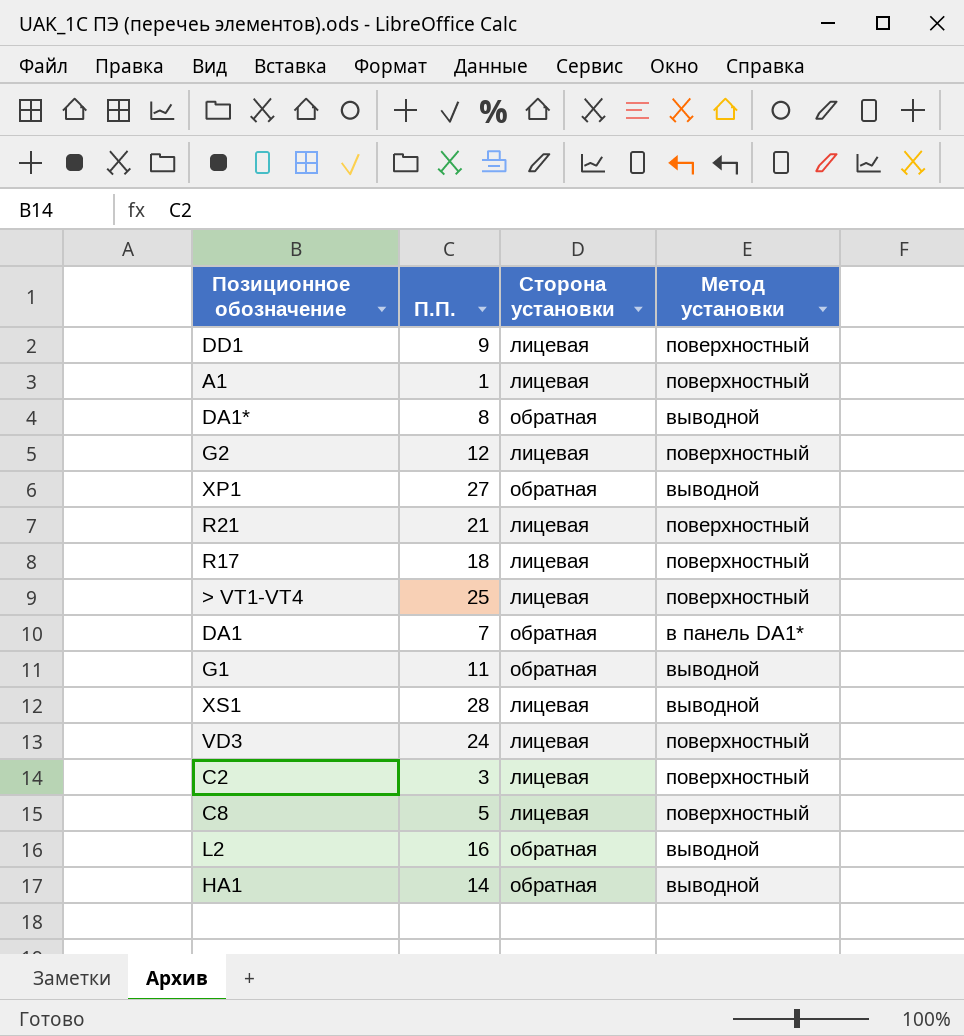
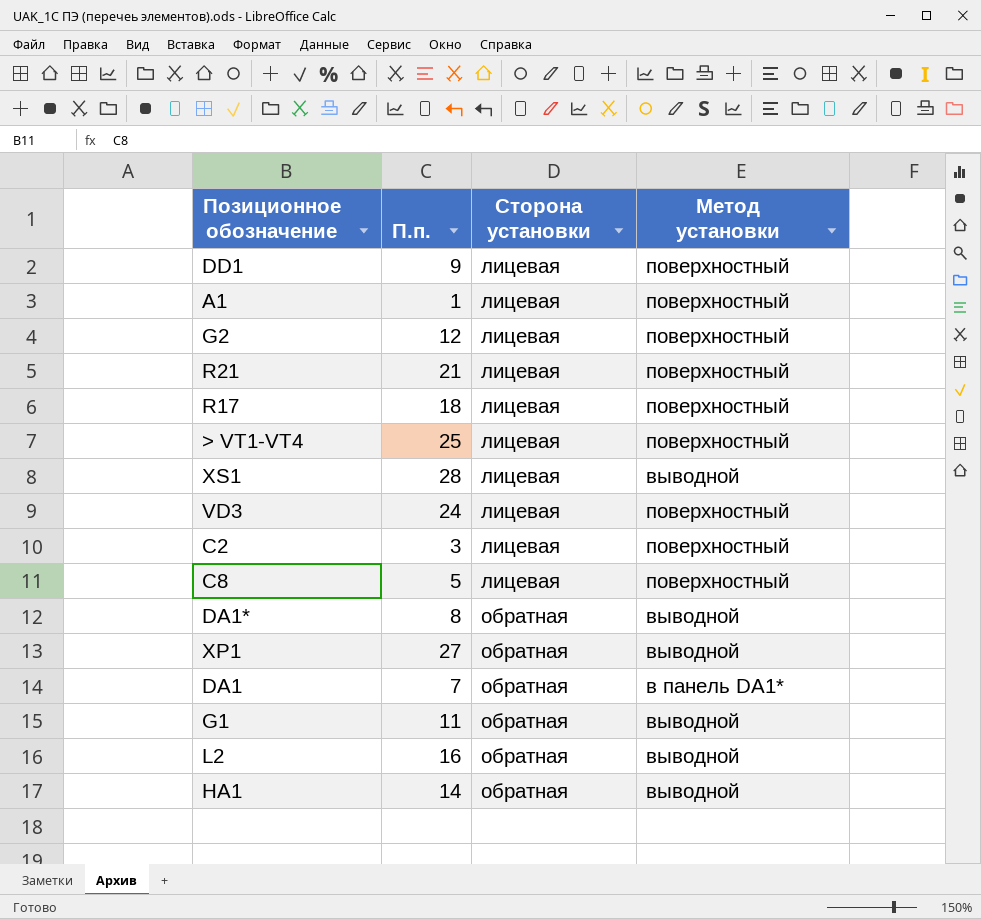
row order: none -> Сторона установки ascending
column name: П.П. -> П.п.

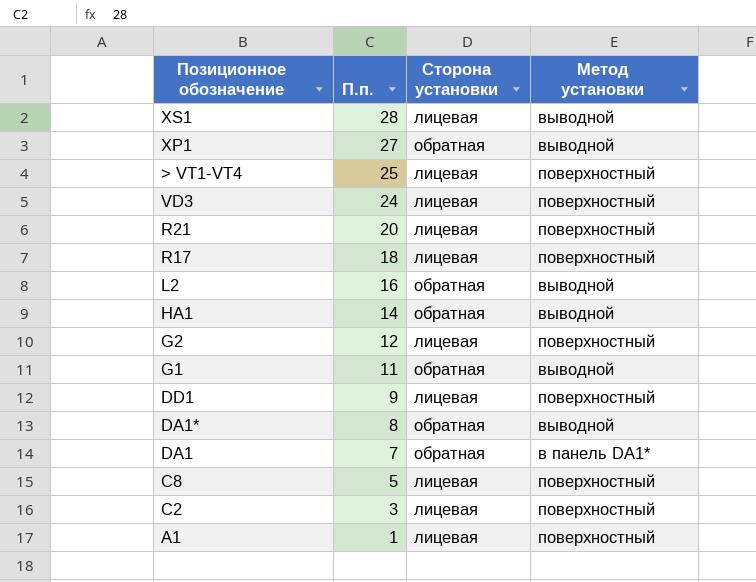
row order: Сторона установки ascending -> П.п. descending
R21 | П.п.: 21 -> 20

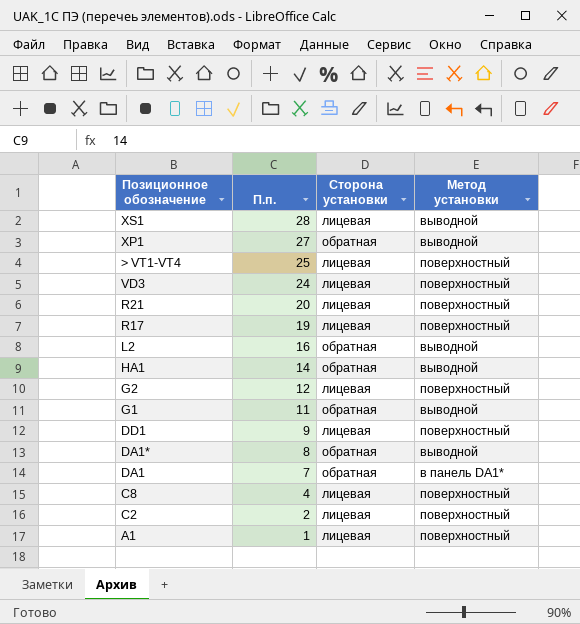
R17 | П.п.: 18 -> 19
C8 | П.п.: 5 -> 4
C2 | П.п.: 3 -> 2

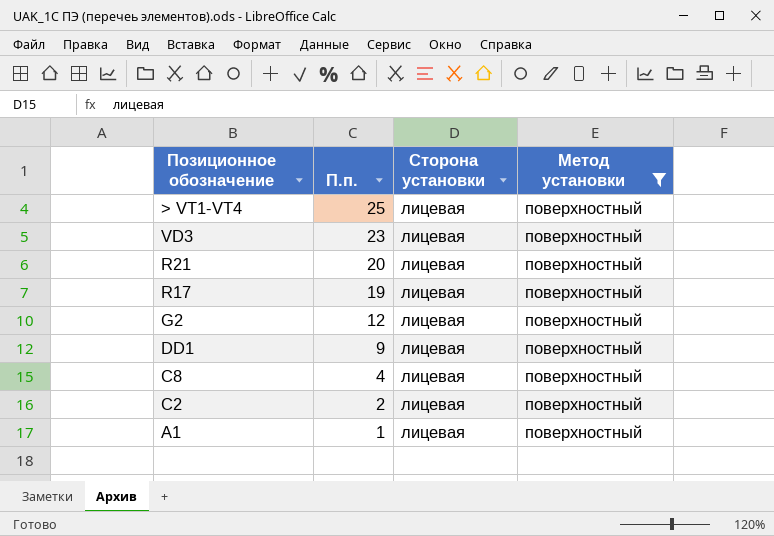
filter: none -> Метод установки = поверхностный
VD3 | П.п.: 24 -> 23

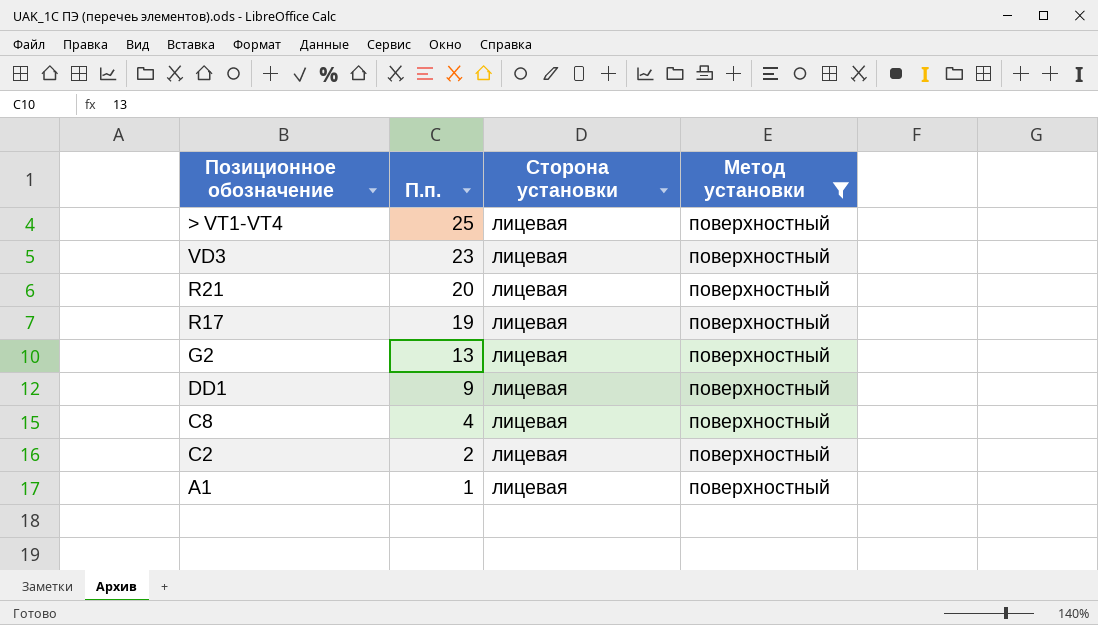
G2 | П.п.: 12 -> 13

